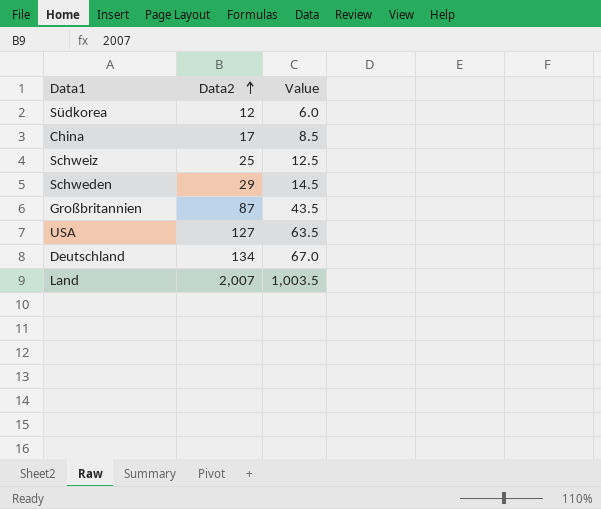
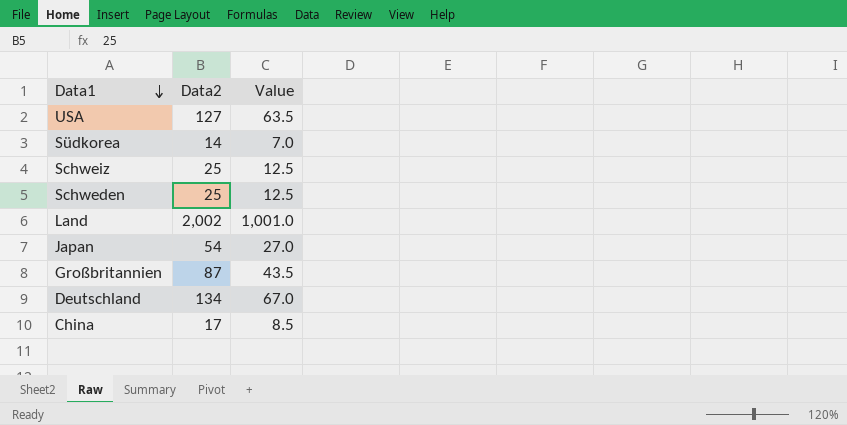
row order: Data2 ascending -> Data1 descending
Südkorea | Data2: 12 -> 14
Südkorea | Value: 6.0 -> 7.0
Schweden | Data2: 29 -> 25
Schweden | Value: 14.5 -> 12.5
Land | Data2: 2,007 -> 2,002
Land | Value: 1,003.5 -> 1,001.0
row Japan: none -> 54 | 27.0

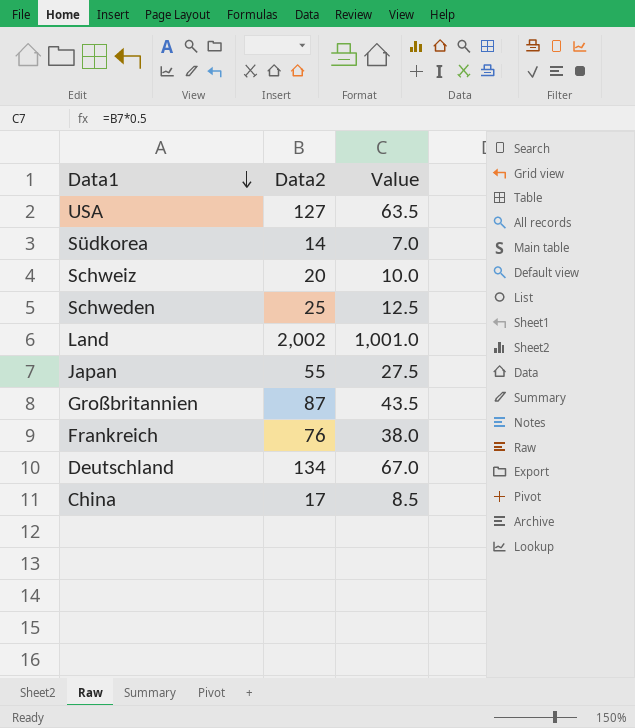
Schweiz | Data2: 25 -> 20
Schweiz | Value: 12.5 -> 10.0
Japan | Data2: 54 -> 55
Japan | Value: 27.0 -> 27.5
row Frankreich: none -> 76 | 38.0

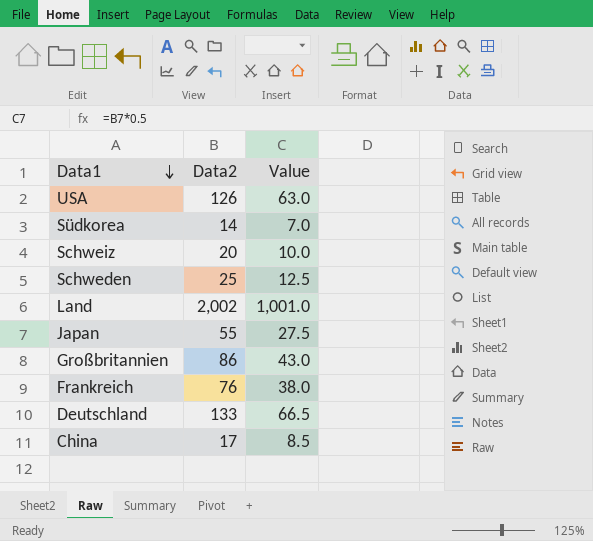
USA | Data2: 127 -> 126
USA | Value: 63.5 -> 63.0
Großbritannien | Data2: 87 -> 86
Großbritannien | Value: 43.5 -> 43.0
Deutschland | Data2: 134 -> 133
Deutschland | Value: 67.0 -> 66.5

